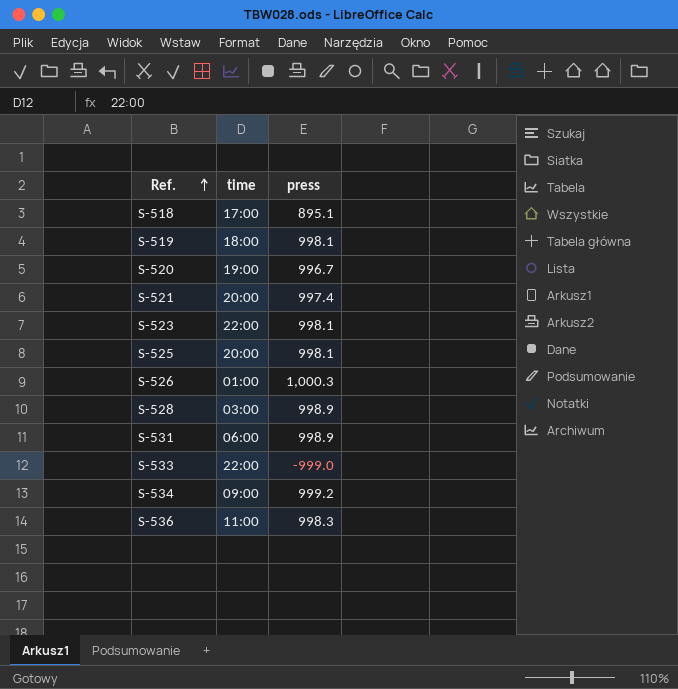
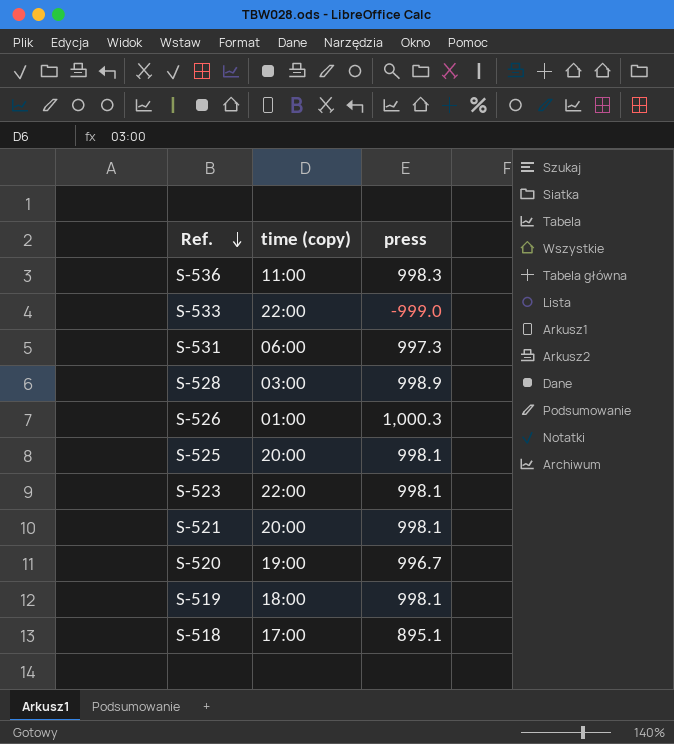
row order: Ref. ascending -> Ref. descending
column name: time -> time (copy)
row S-534: 09:00 | 999.2 -> none
S-531 | press: 998.9 -> 997.3
S-521 | press: 997.4 -> 998.1

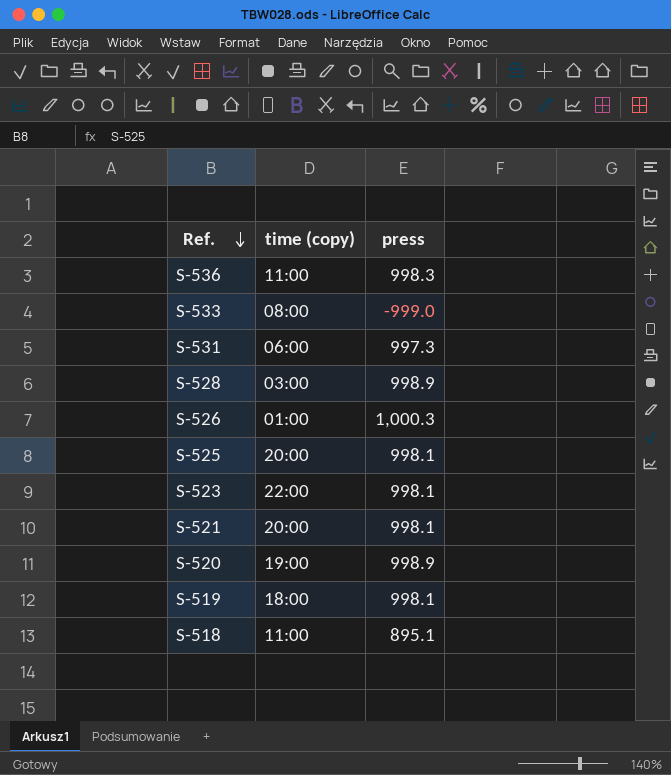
S-533 | time (copy): 22:00 -> 08:00
S-520 | press: 996.7 -> 998.9
S-518 | time (copy): 17:00 -> 11:00

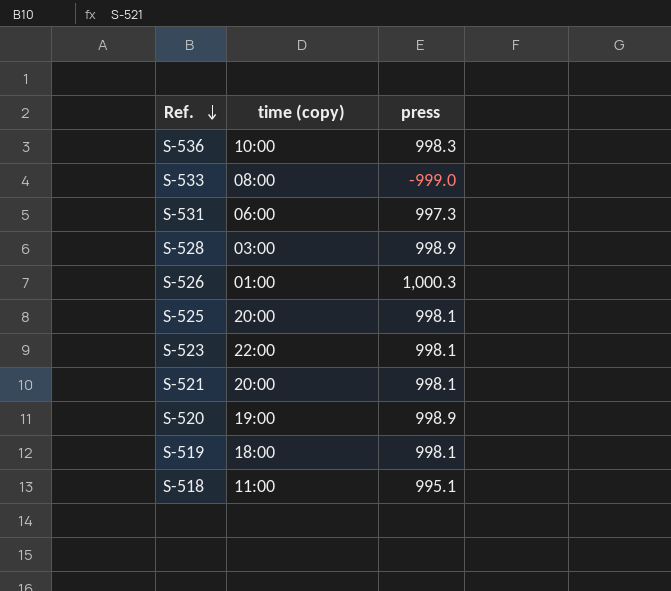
S-536 | time (copy): 11:00 -> 10:00
S-518 | press: 895.1 -> 995.1

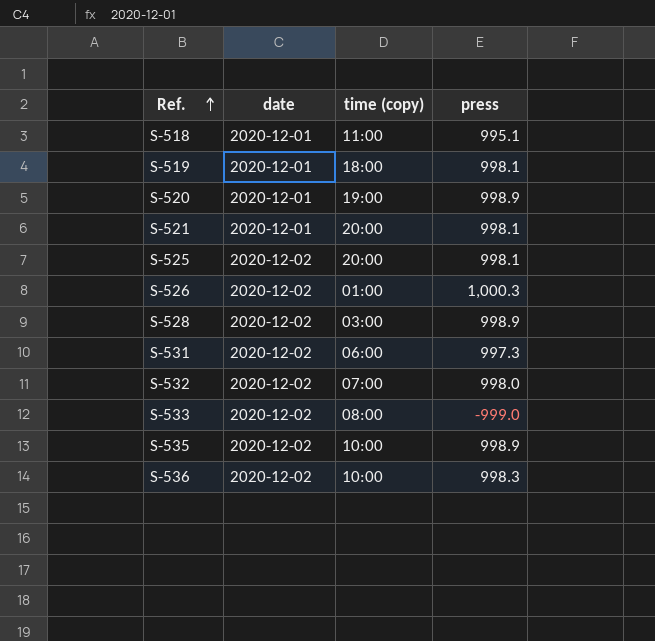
row order: Ref. descending -> Ref. ascending
column date | position: none -> 2
row S-523: 22:00 | 998.1 -> none
row S-532: none -> 2020-12-02 | 07:00 | 998.0
row S-535: none -> 2020-12-02 | 10:00 | 998.9

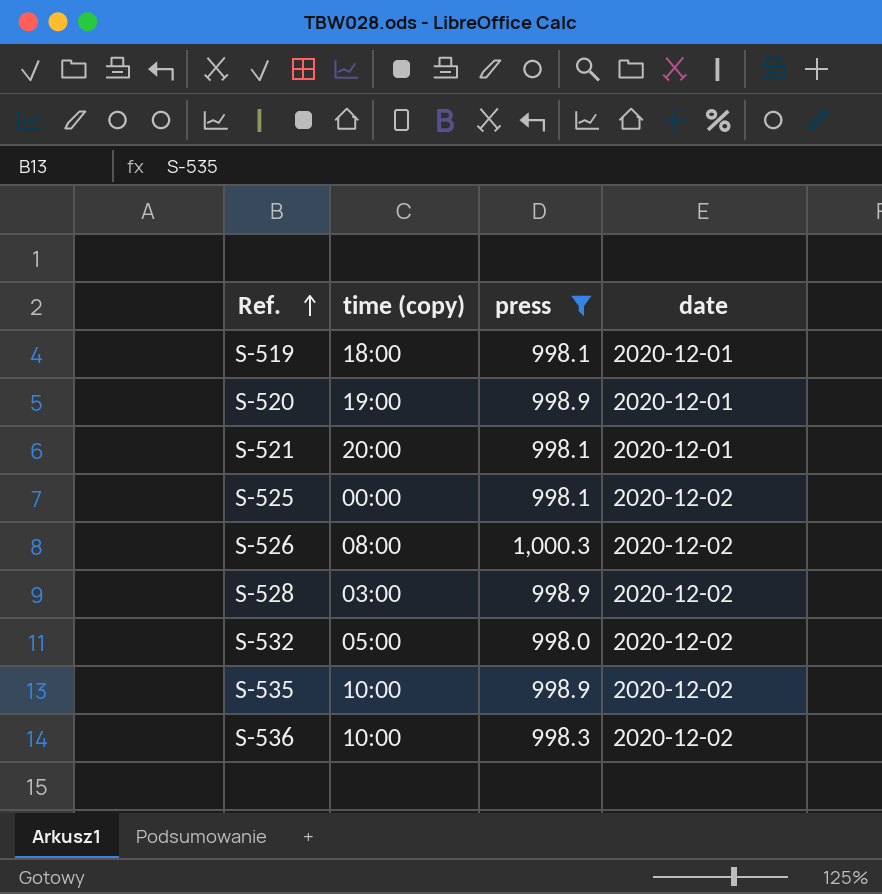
filter: none -> press >= 998.0
column date | position: 2 -> 4
S-525 | time (copy): 20:00 -> 00:00
S-526 | time (copy): 01:00 -> 08:00
S-532 | time (copy): 07:00 -> 05:00

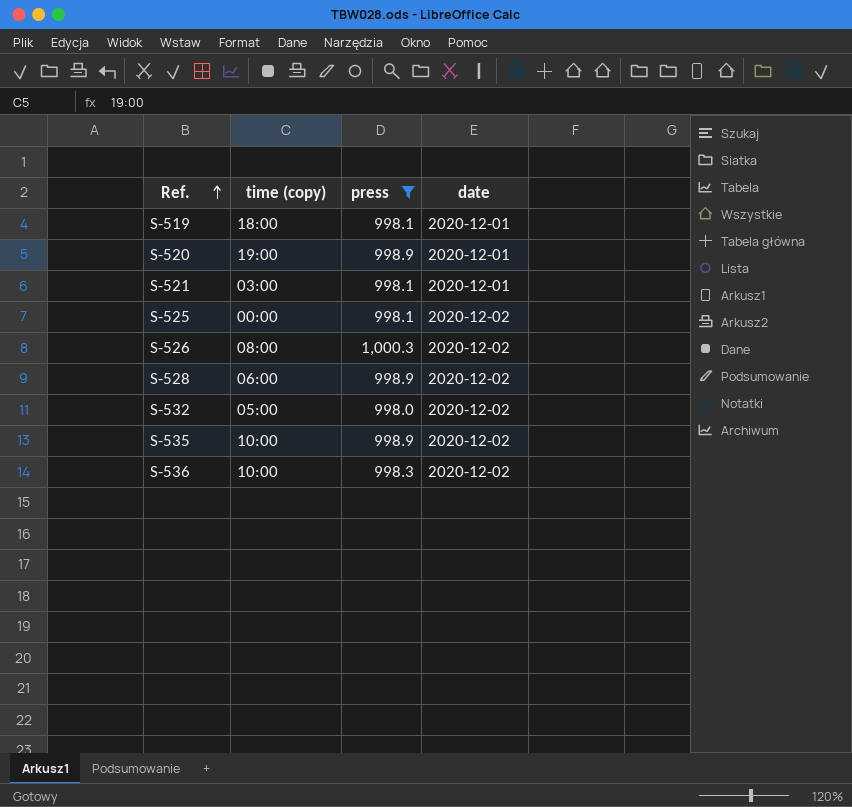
S-521 | time (copy): 20:00 -> 03:00
S-528 | time (copy): 03:00 -> 06:00

